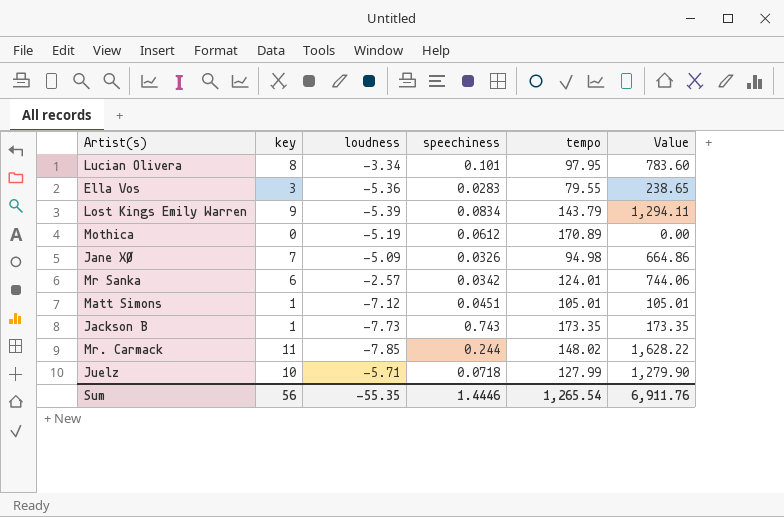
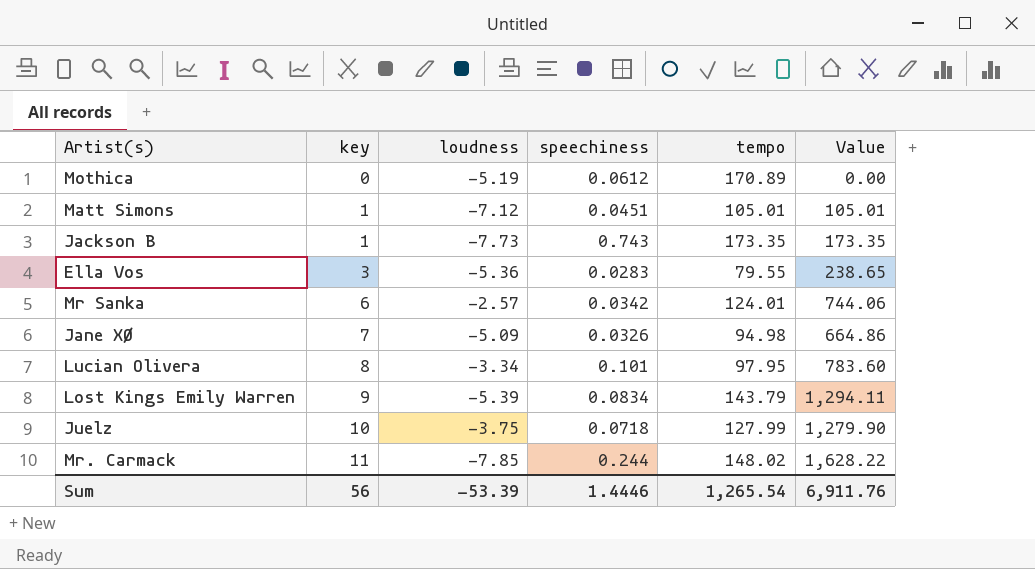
row order: none -> key ascending
Juelz | loudness: -5.71 -> -3.75
Sum | loudness: -55.35 -> -53.39

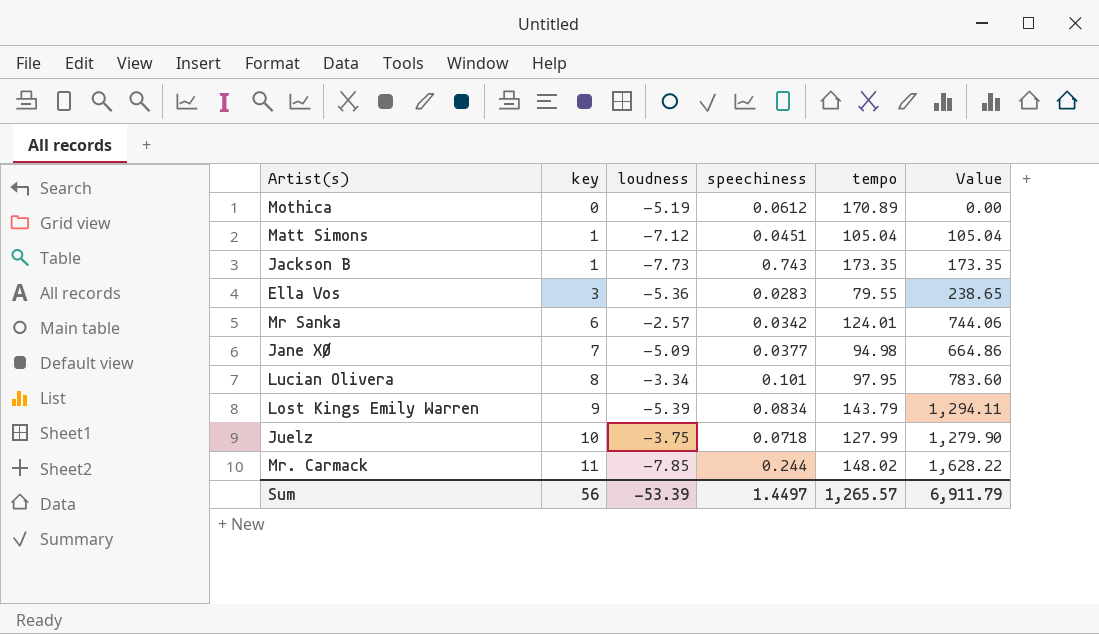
Matt Simons | tempo: 105.01 -> 105.04
Matt Simons | Value: 105.01 -> 105.04
Jane XØ | speechiness: 0.0326 -> 0.0377
Sum | speechiness: 1.4446 -> 1.4497
Sum | tempo: 1,265.54 -> 1,265.57
Sum | Value: 6,911.76 -> 6,911.79

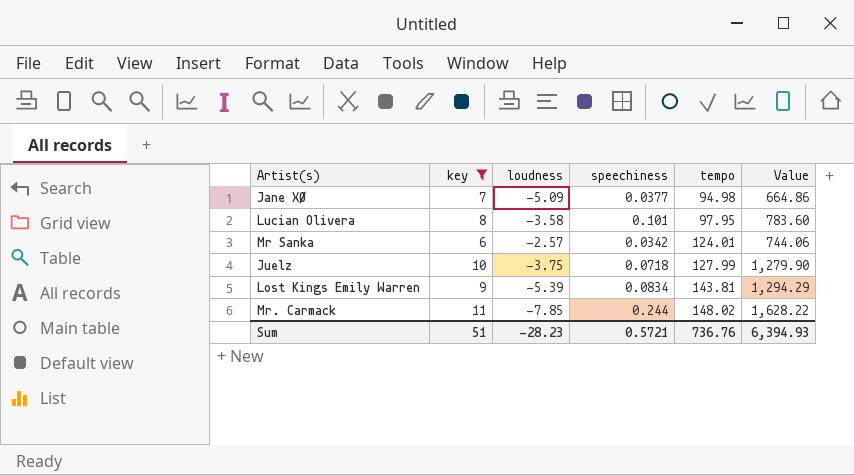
filter: none -> key >= 6
row order: key ascending -> tempo ascending
Lucian Olivera | loudness: -3.34 -> -3.58
Lost Kings Emily Warren | tempo: 143.79 -> 143.81
Lost Kings Emily Warren | Value: 1,294.11 -> 1,294.29
Sum | key: 56 -> 51
Sum | loudness: -53.39 -> -28.23
Sum | speechiness: 1.4497 -> 0.5721
Sum | tempo: 1,265.57 -> 736.76
Sum | Value: 6,911.79 -> 6,394.93

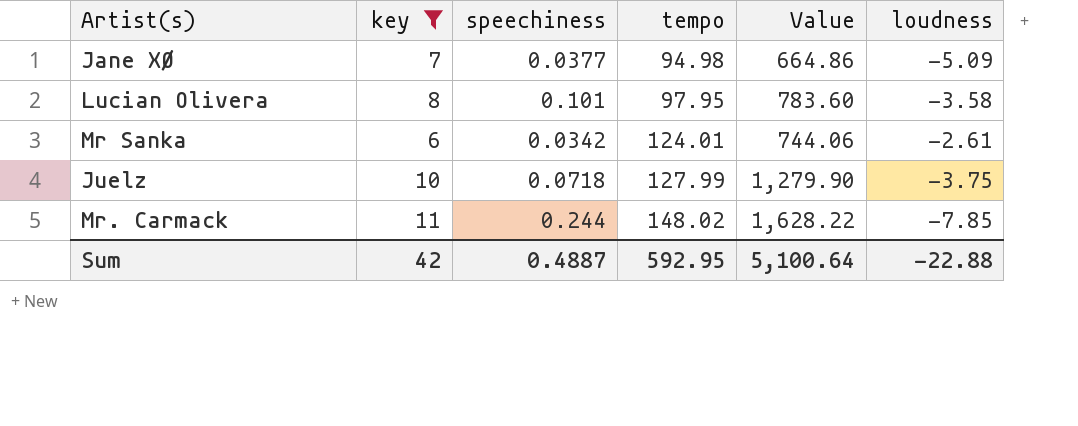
column loudness | position: 3 -> 6
row Lost Kings Emily Warren: 9 | -5.39 | 0.0834 | 143.81 | 1,294.29 -> none
Mr Sanka | loudness: -2.57 -> -2.61
Sum | key: 51 -> 42
Sum | speechiness: 0.5721 -> 0.4887
Sum | tempo: 736.76 -> 592.95
Sum | Value: 6,394.93 -> 5,100.64
Sum | loudness: -28.23 -> -22.88

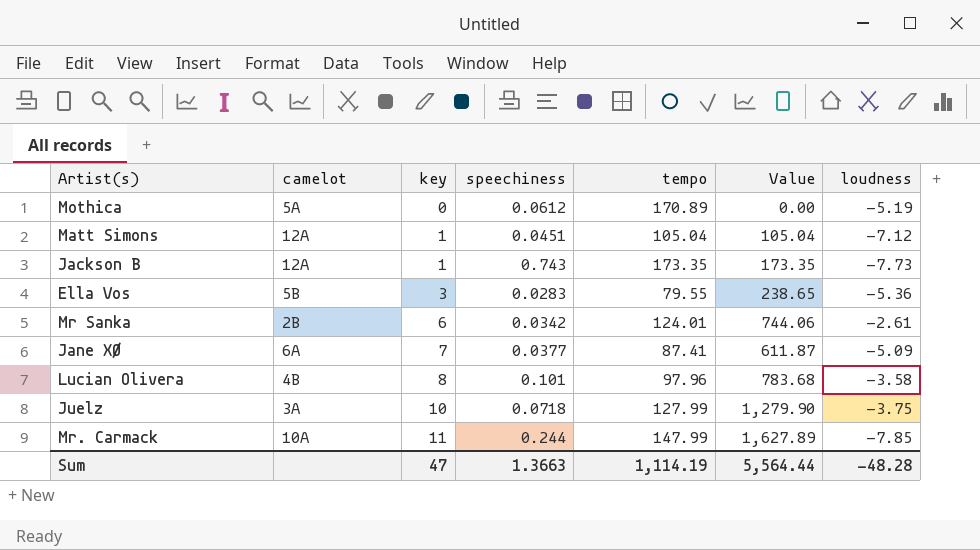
filter: key >= 6 -> none
row order: tempo ascending -> key ascending
column camelot | position: none -> 2
Jane XØ | tempo: 94.98 -> 87.41
Jane XØ | Value: 664.86 -> 611.87
Lucian Olivera | tempo: 97.95 -> 97.96
Lucian Olivera | Value: 783.60 -> 783.68
Mr. Carmack | tempo: 148.02 -> 147.99
Mr. Carmack | Value: 1,628.22 -> 1,627.89
Sum | key: 42 -> 47
Sum | speechiness: 0.4887 -> 1.3663
Sum | tempo: 592.95 -> 1,114.19
Sum | Value: 5,100.64 -> 5,564.44
Sum | loudness: -22.88 -> -48.28

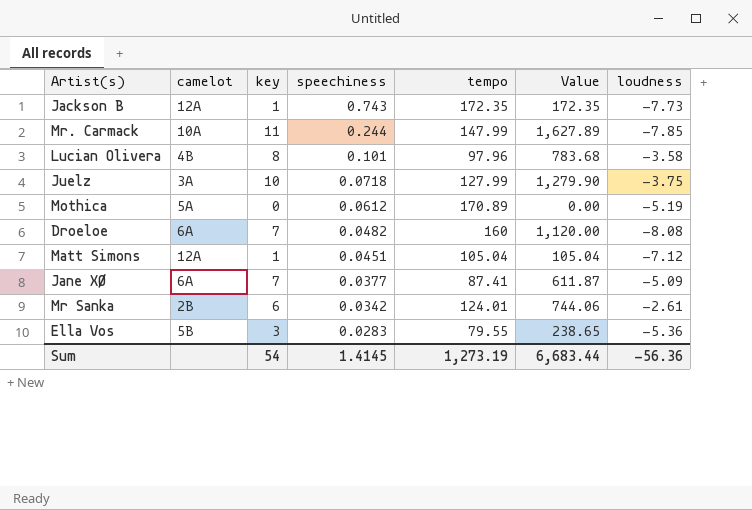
row order: key ascending -> speechiness descending
Jackson B | tempo: 173.35 -> 172.35
Jackson B | Value: 173.35 -> 172.35
row Droeloe: none -> 6A | 7 | 0.0482 | 160 | 1,120.00 | -8.08
Sum | key: 47 -> 54
Sum | speechiness: 1.3663 -> 1.4145
Sum | tempo: 1,114.19 -> 1,273.19
Sum | Value: 5,564.44 -> 6,683.44
Sum | loudness: -48.28 -> -56.36

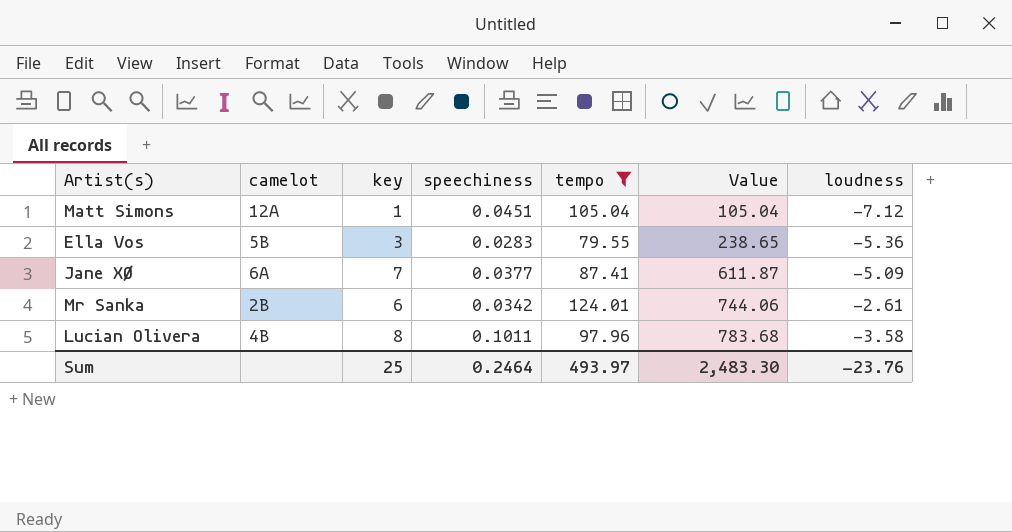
filter: none -> tempo <= 124.01
row order: speechiness descending -> Value ascending
Lucian Olivera | speechiness: 0.101 -> 0.1011
Sum | key: 54 -> 25
Sum | speechiness: 1.4145 -> 0.2464
Sum | tempo: 1,273.19 -> 493.97
Sum | Value: 6,683.44 -> 2,483.30
Sum | loudness: -56.36 -> -23.76

